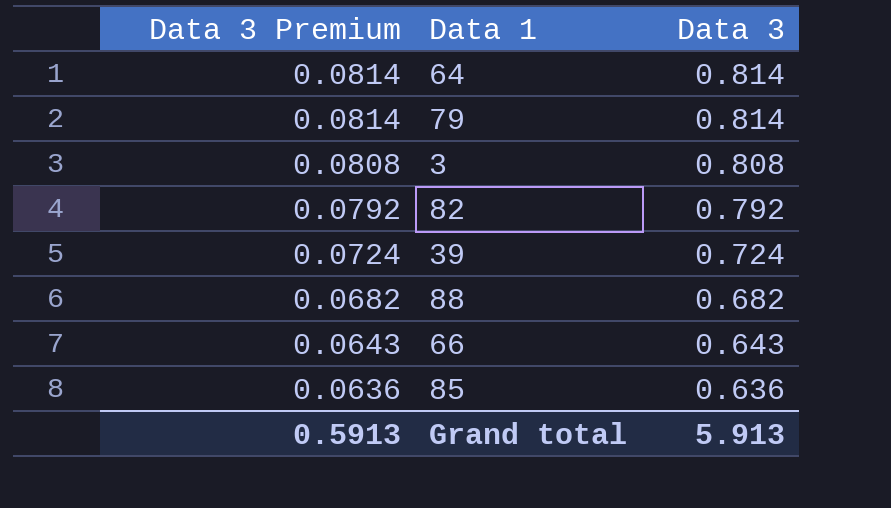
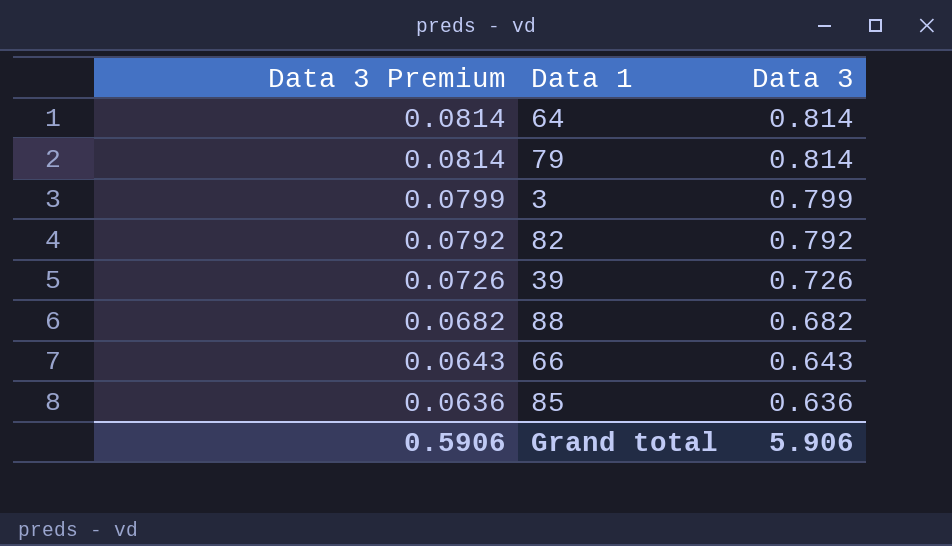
3 | Data 3 Premium: 0.0808 -> 0.0799
3 | Data 3: 0.808 -> 0.799
39 | Data 3 Premium: 0.0724 -> 0.0726
39 | Data 3: 0.724 -> 0.726
Grand total | Data 3 Premium: 0.5913 -> 0.5906
Grand total | Data 3: 5.913 -> 5.906

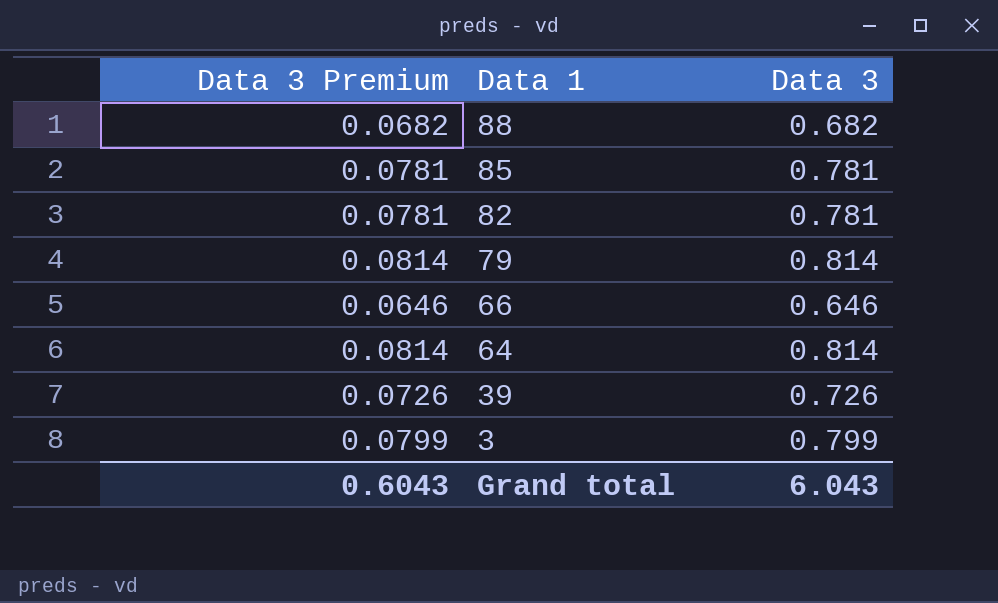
row order: Data 3 Premium descending -> Data 1 descending
85 | Data 3 Premium: 0.0636 -> 0.0781
85 | Data 3: 0.636 -> 0.781
82 | Data 3 Premium: 0.0792 -> 0.0781
82 | Data 3: 0.792 -> 0.781
66 | Data 3 Premium: 0.0643 -> 0.0646
66 | Data 3: 0.643 -> 0.646
Grand total | Data 3 Premium: 0.5906 -> 0.6043
Grand total | Data 3: 5.906 -> 6.043

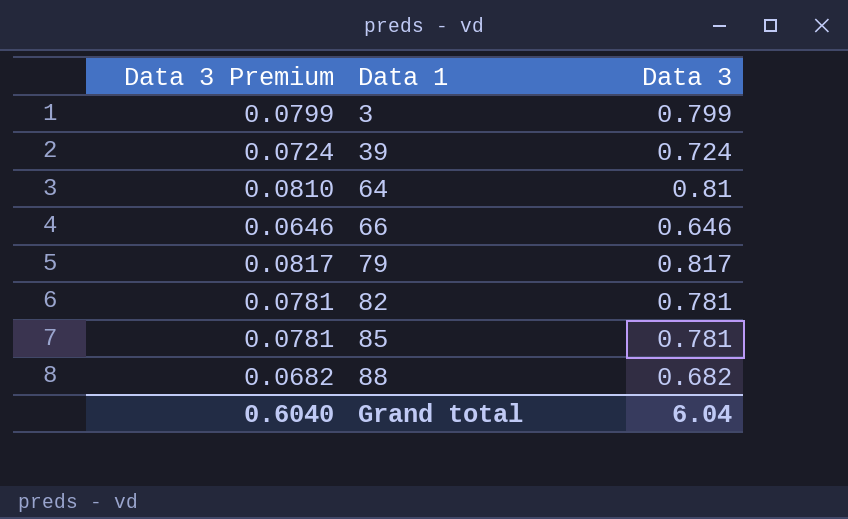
row order: Data 1 descending -> Data 1 ascending
39 | Data 3 Premium: 0.0726 -> 0.0724
39 | Data 3: 0.726 -> 0.724
64 | Data 3 Premium: 0.0814 -> 0.0810
64 | Data 3: 0.814 -> 0.81
79 | Data 3 Premium: 0.0814 -> 0.0817
79 | Data 3: 0.814 -> 0.817
Grand total | Data 3 Premium: 0.6043 -> 0.6040
Grand total | Data 3: 6.043 -> 6.04

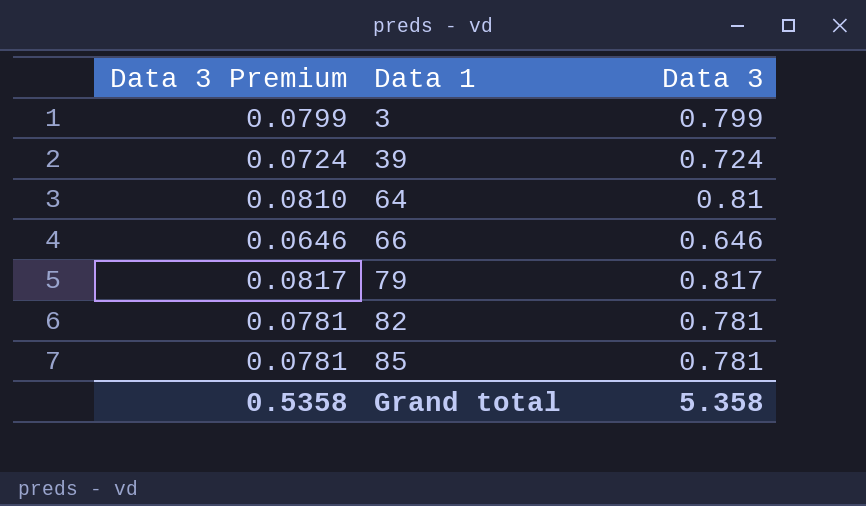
row 88: 0.0682 | 0.682 -> none
Grand total | Data 3 Premium: 0.6040 -> 0.5358
Grand total | Data 3: 6.04 -> 5.358

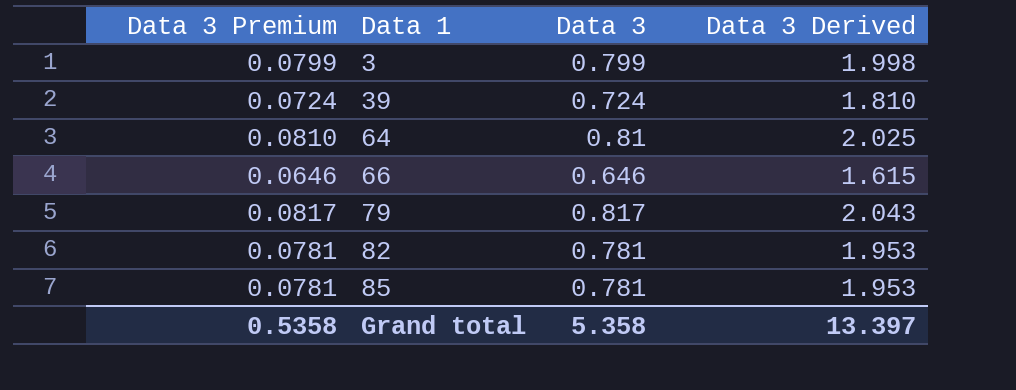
column Data 3 Derived | formula: none -> [Data 3] * 2.5

